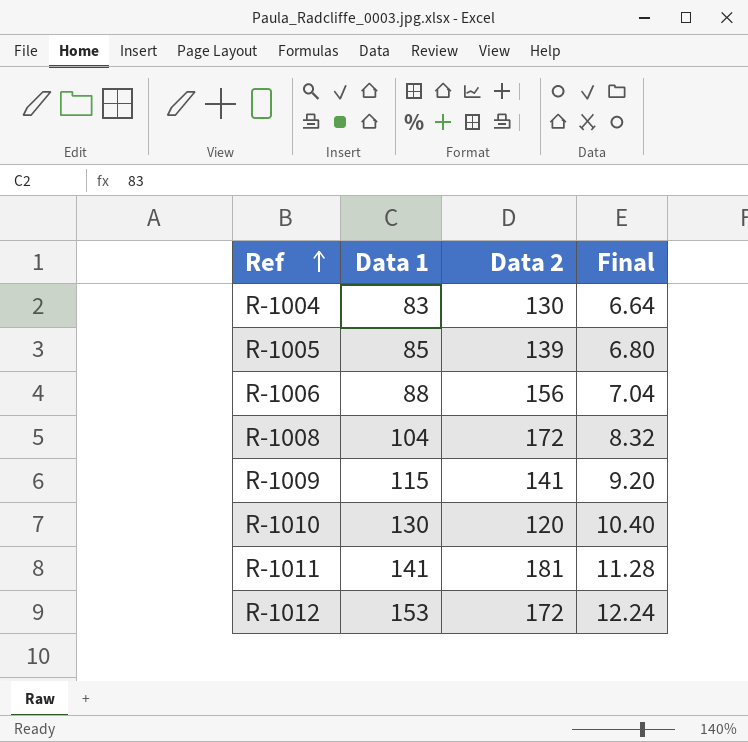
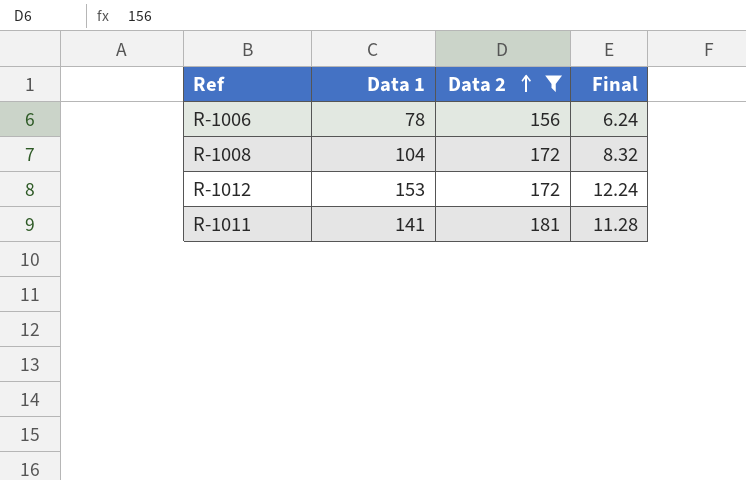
filter: none -> Data 2 >= 156
row order: Ref ascending -> Data 2 ascending
R-1006 | Data 1: 88 -> 78
R-1006 | Final: 7.04 -> 6.24

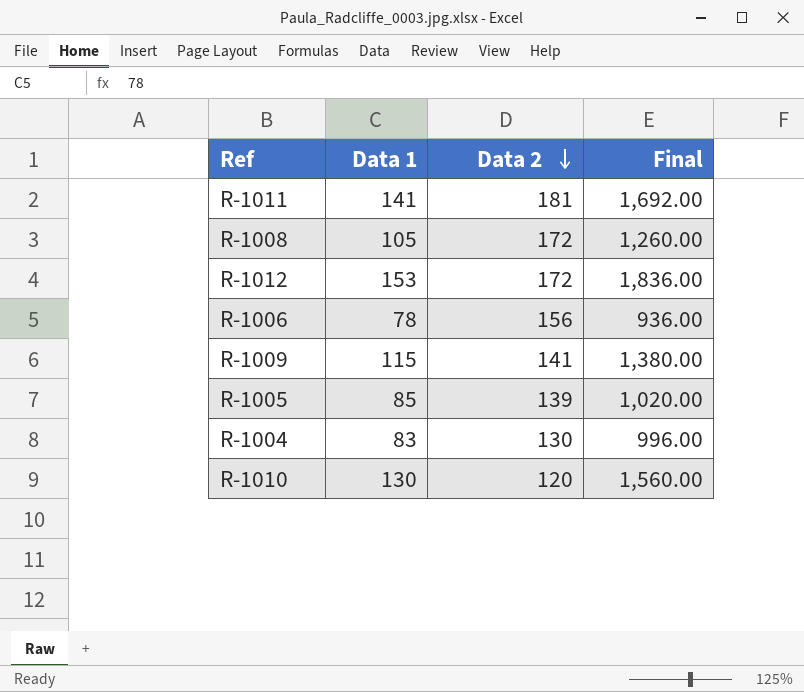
filter: Data 2 >= 156 -> none
row order: Data 2 ascending -> Data 2 descending
column Final | formula: [Data 1] * 0.08 -> [Data 1] * 12
R-1008 | Data 1: 104 -> 105

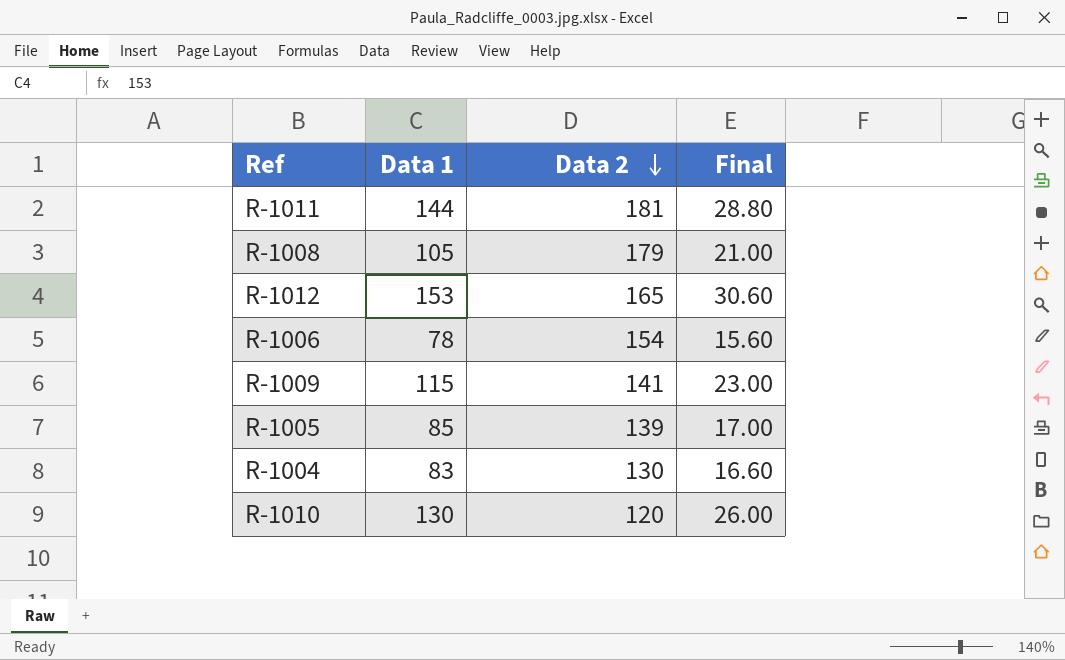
column Final | formula: [Data 1] * 12 -> [Data 1] * 0.2
R-1011 | Data 1: 141 -> 144
R-1008 | Data 2: 172 -> 179
R-1012 | Data 2: 172 -> 165
R-1006 | Data 2: 156 -> 154

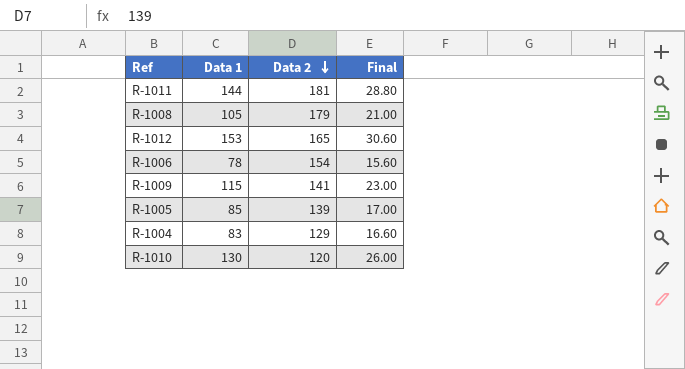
R-1004 | Data 2: 130 -> 129

